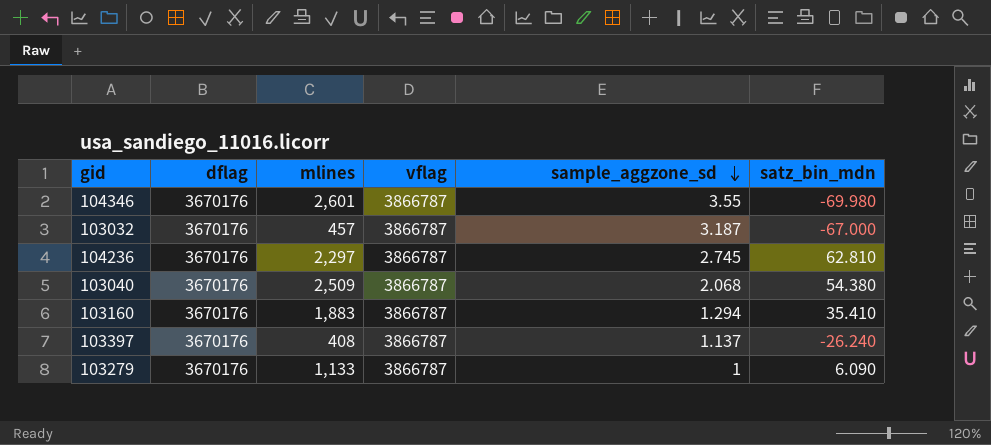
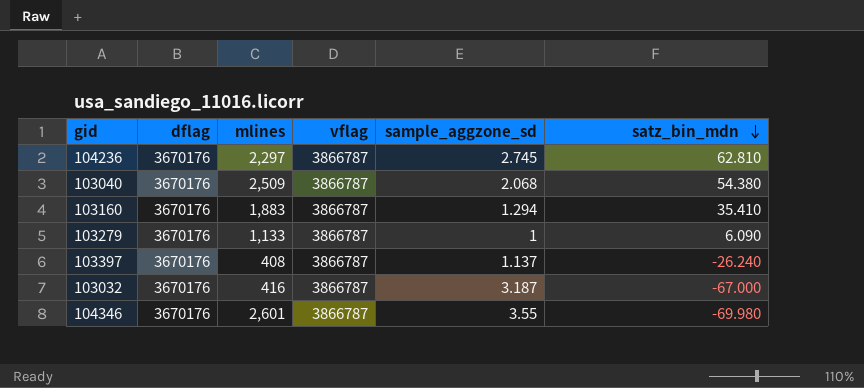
row order: sample_aggzone_sd descending -> satz_bin_mdn descending
103032 | mlines: 457 -> 416

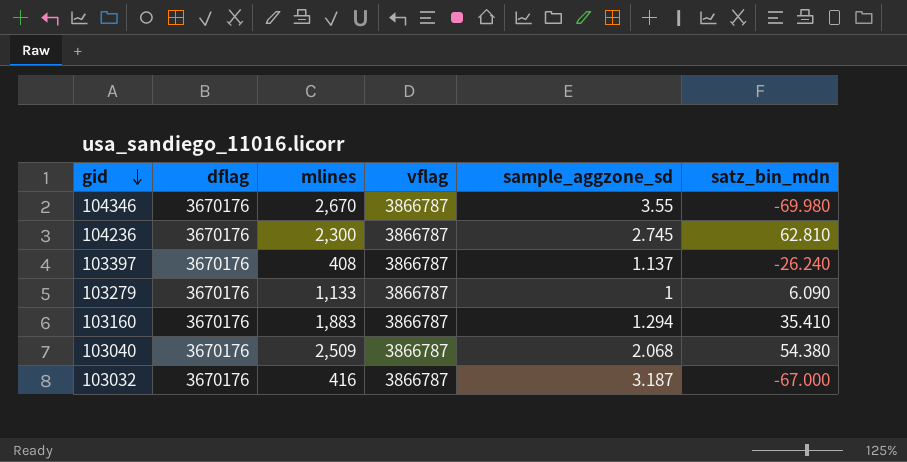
row order: satz_bin_mdn descending -> gid descending
104346 | mlines: 2,601 -> 2,670
104236 | mlines: 2,297 -> 2,300

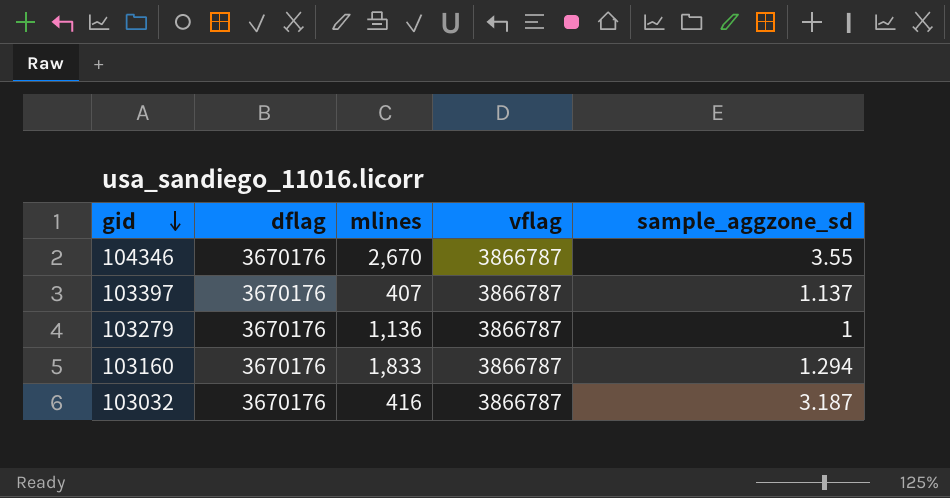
column satz_bin_mdn | position: 6 -> none
row 104236: 3670176 | 2,300 | 3866787 | 2.745 | 62.810 -> none
row 103040: 3670176 | 2,509 | 3866787 | 2.068 | 54.380 -> none
103397 | mlines: 408 -> 407
103279 | mlines: 1,133 -> 1,136
103160 | mlines: 1,883 -> 1,833

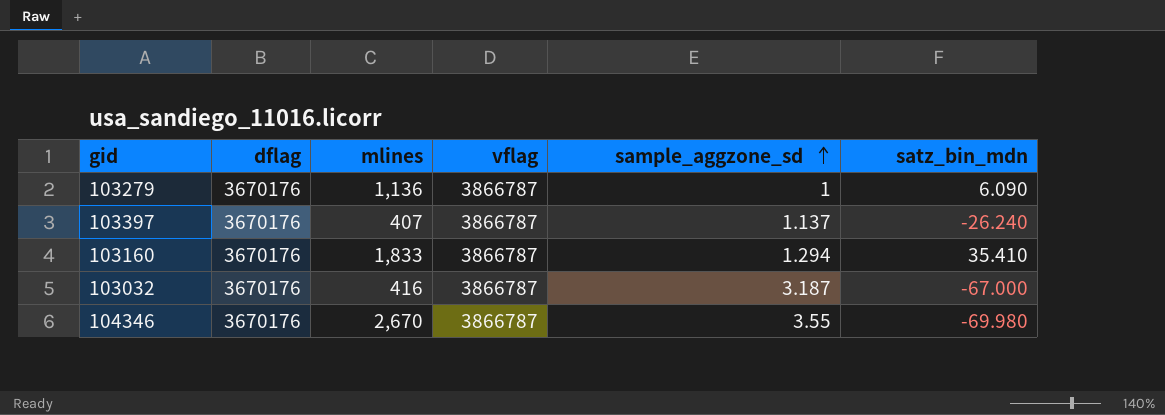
row order: gid descending -> sample_aggzone_sd ascending
column satz_bin_mdn | position: none -> 6

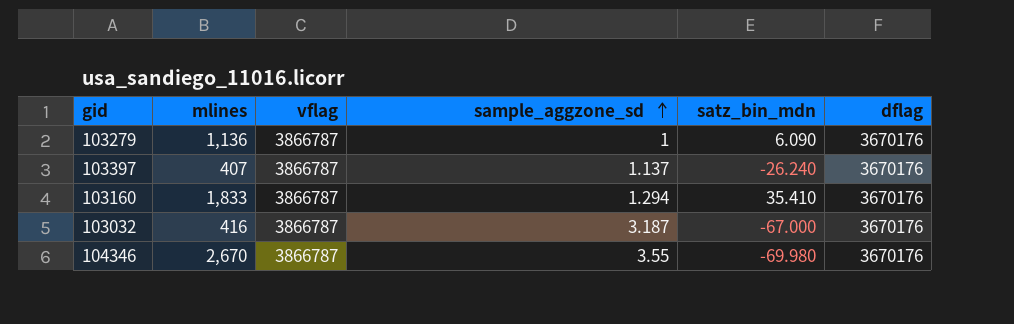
column dflag | position: 2 -> 6

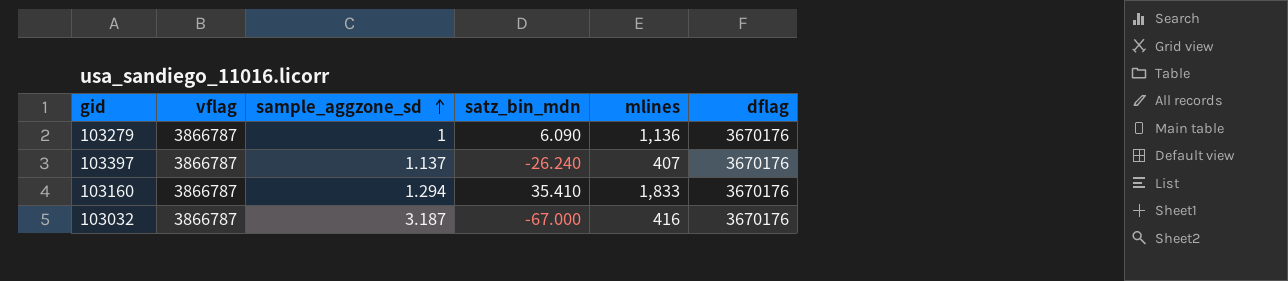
column mlines | position: 2 -> 5
row 104346: 2,670 | 3866787 | 3.55 | -69.980 | 3670176 -> none

